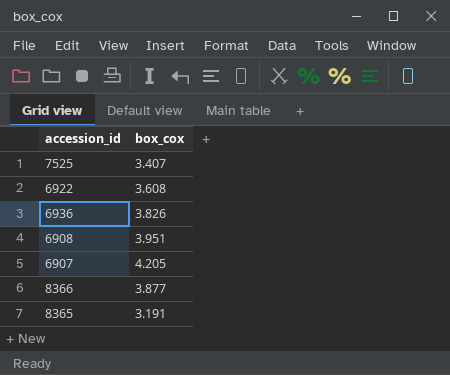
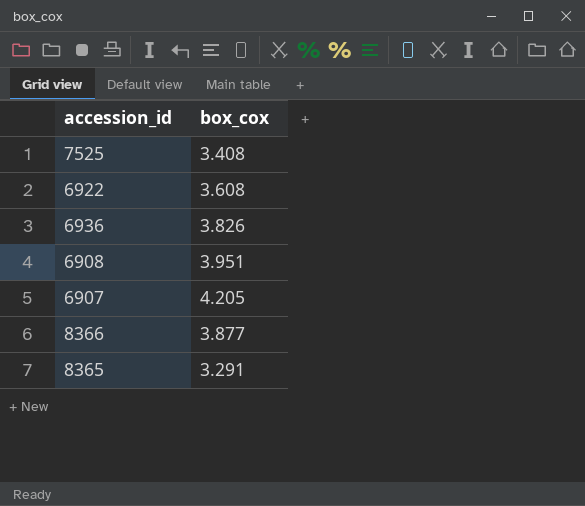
7525 | box_cox: 3.407 -> 3.408
8365 | box_cox: 3.191 -> 3.291

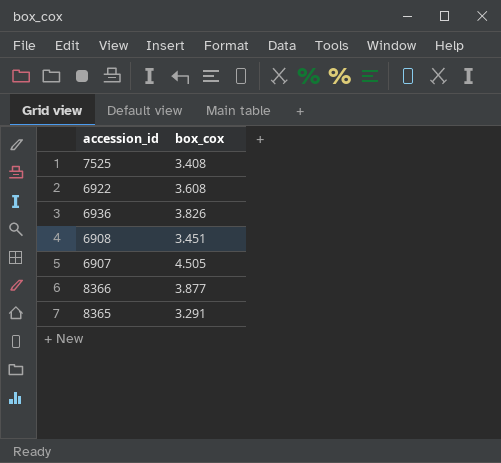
6908 | box_cox: 3.951 -> 3.451
6907 | box_cox: 4.205 -> 4.505

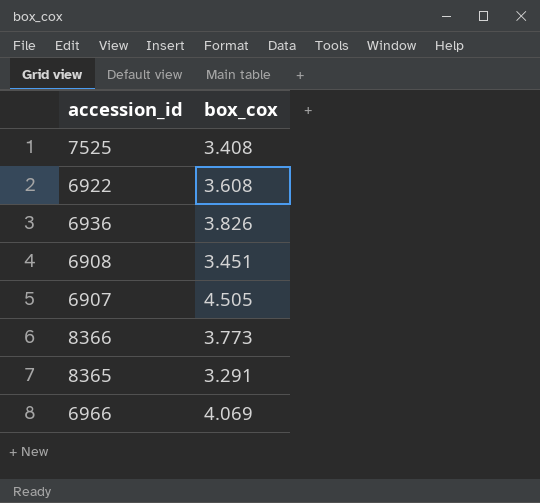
8366 | box_cox: 3.877 -> 3.773
row 6966: none -> 4.069

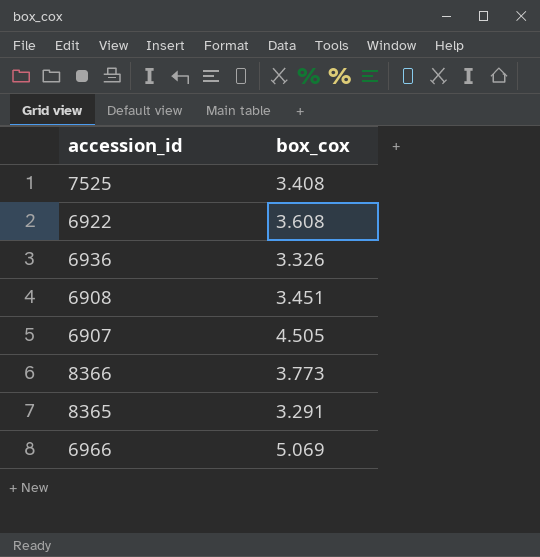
6936 | box_cox: 3.826 -> 3.326
6966 | box_cox: 4.069 -> 5.069

